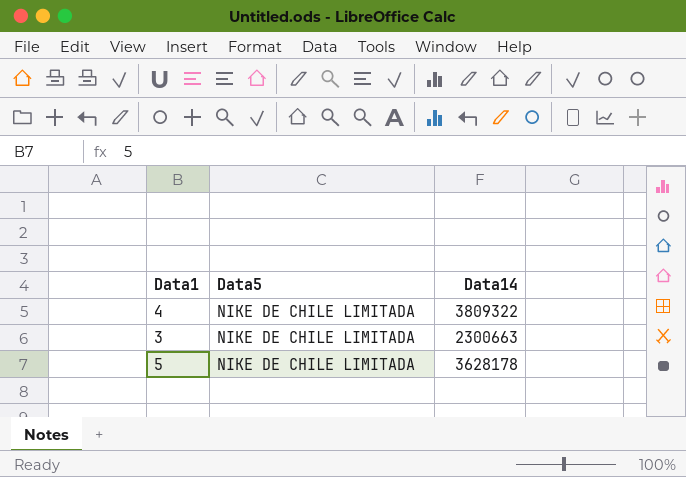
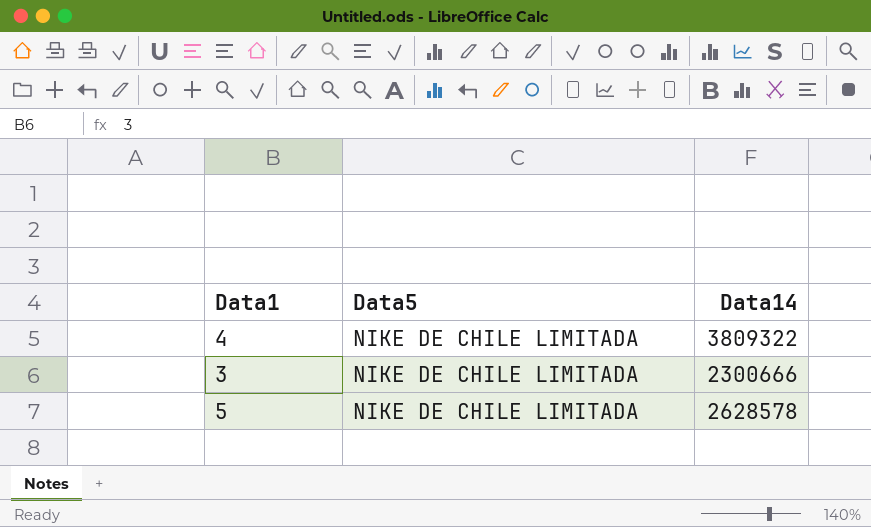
3 | Data14: 2300663 -> 2300666
5 | Data14: 3628178 -> 2628578

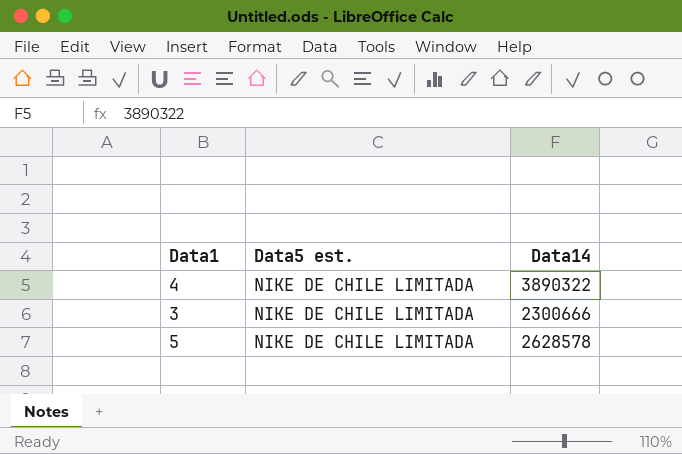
column name: Data5 -> Data5 est.
4 | Data14: 3809322 -> 3890322

